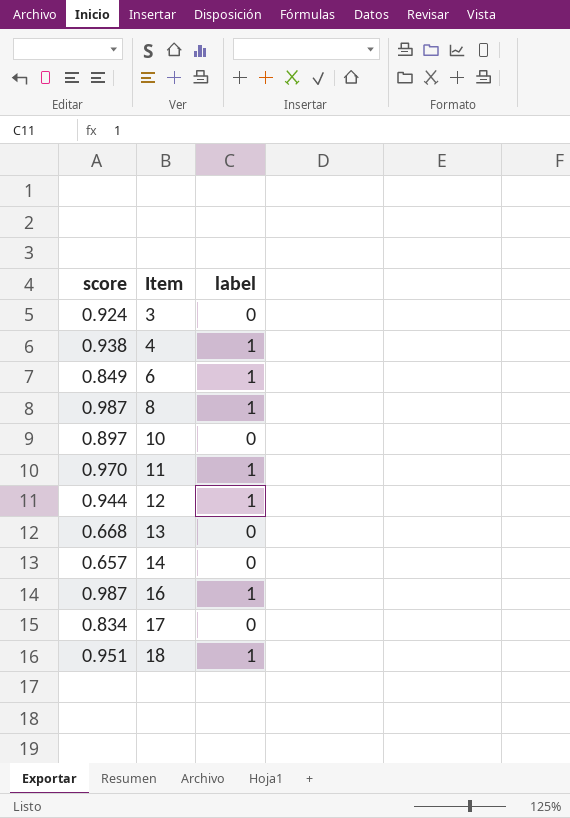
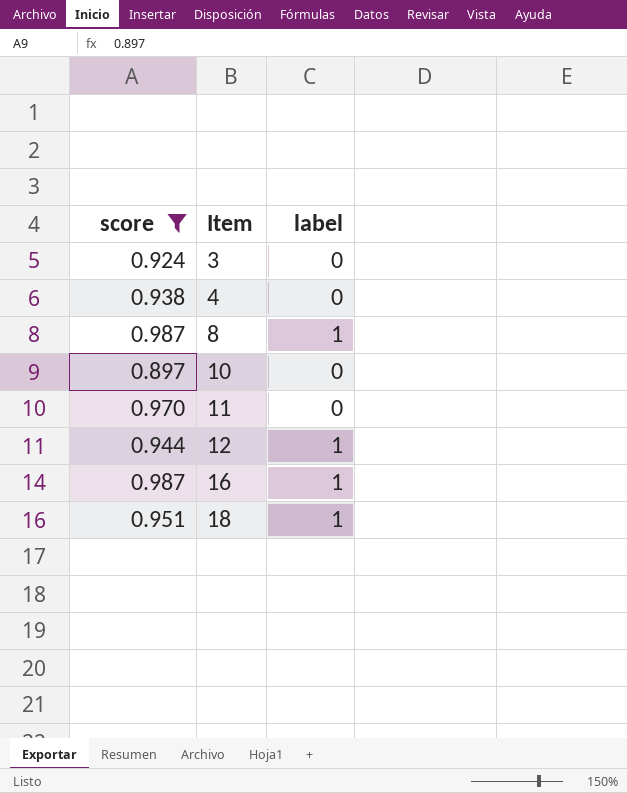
filter: none -> score >= 0.897
4 | label: 1 -> 0
11 | label: 1 -> 0

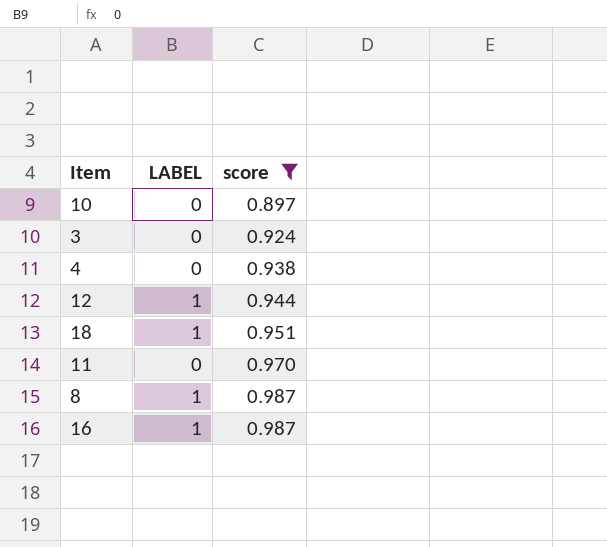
row order: Item ascending -> score ascending
column name: label -> LABEL
column score | position: 1 -> 3

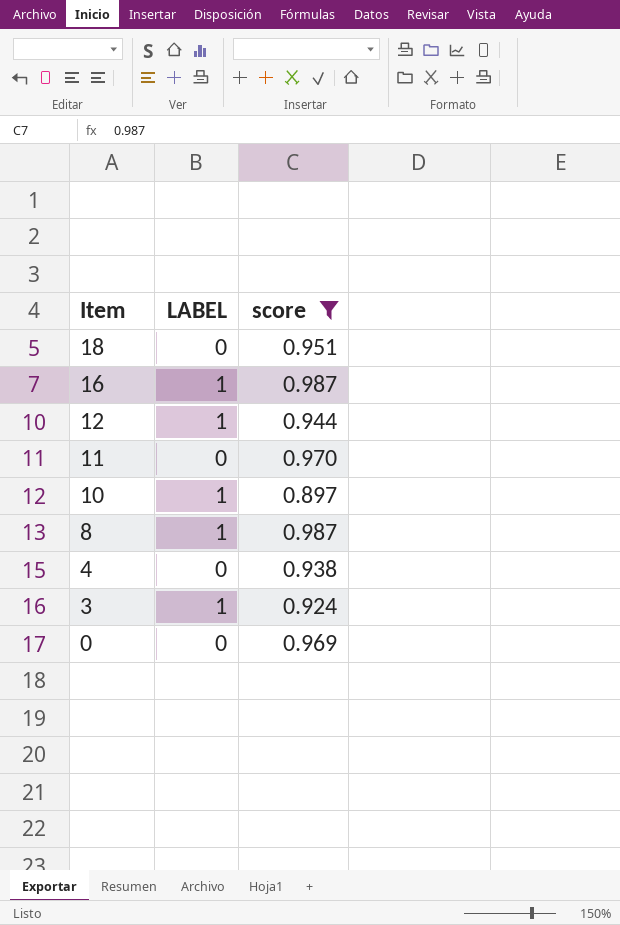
row order: score ascending -> Item descending
18 | LABEL: 1 -> 0
10 | LABEL: 0 -> 1
3 | LABEL: 0 -> 1
row 0: none -> 0 | 0.969

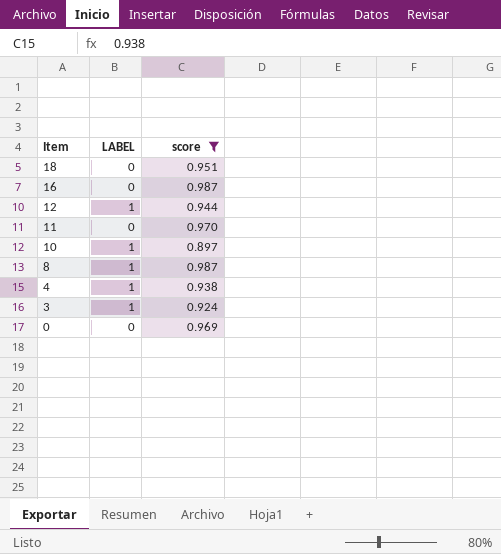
16 | LABEL: 1 -> 0
4 | LABEL: 0 -> 1

